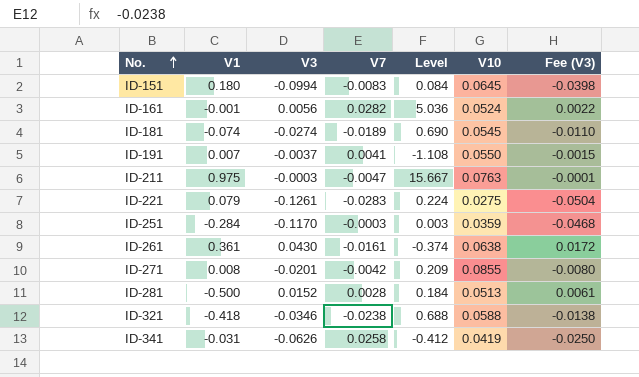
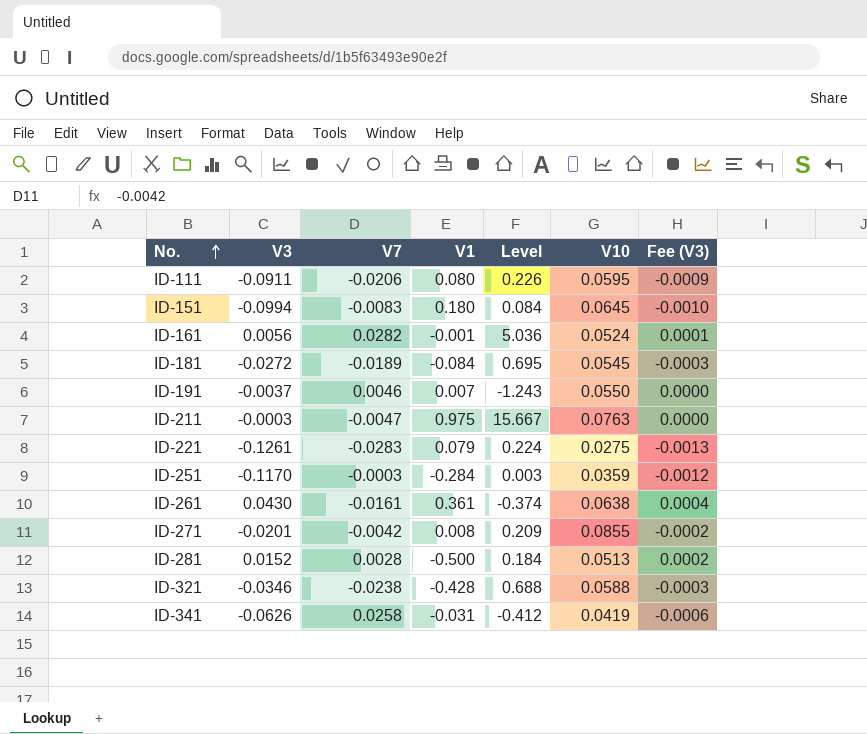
column V1 | position: 2 -> 4
column Fee (V3) | formula: [V3] * 0.4 -> [V3] * 0.01
row ID-111: none -> -0.0911 | -0.0206 | 0.080 | 0.226 | 0.0595 | -0.0009
ID-181 | V3: -0.0274 -> -0.0272
ID-181 | V1: -0.074 -> -0.084
ID-181 | Level: 0.690 -> 0.695
ID-191 | V7: 0.0041 -> 0.0046
ID-191 | Level: -1.108 -> -1.243
ID-321 | V1: -0.418 -> -0.428

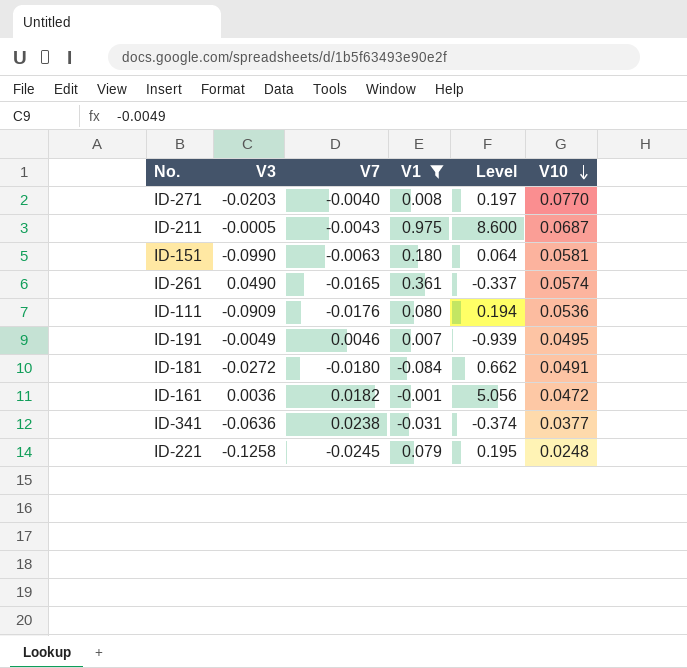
filter: none -> V1 >= -0.084
row order: No. ascending -> V10 descending
column Fee (V3) | formula: [V3] * 0.01 -> none
ID-271 | V3: -0.0201 -> -0.0203
ID-271 | V7: -0.0042 -> -0.0040
ID-271 | Level: 0.209 -> 0.197
ID-271 | V10: 0.0855 -> 0.0770
ID-211 | V3: -0.0003 -> -0.0005
ID-211 | V7: -0.0047 -> -0.0043
ID-211 | Level: 15.667 -> 8.600
ID-211 | V10: 0.0763 -> 0.0687
ID-151 | V3: -0.0994 -> -0.0990
ID-151 | V7: -0.0083 -> -0.0063
ID-151 | Level: 0.084 -> 0.064
ID-151 | V10: 0.0645 -> 0.0581
ID-261 | V3: 0.0430 -> 0.0490
ID-261 | V7: -0.0161 -> -0.0165
ID-261 | Level: -0.374 -> -0.337
ID-261 | V10: 0.0638 -> 0.0574
ID-111 | V3: -0.0911 -> -0.0909
ID-111 | V7: -0.0206 -> -0.0176
ID-111 | Level: 0.226 -> 0.194
ID-111 | V10: 0.0595 -> 0.0536
ID-191 | V3: -0.0037 -> -0.0049
ID-191 | Level: -1.243 -> -0.939
ID-191 | V10: 0.0550 -> 0.0495
ID-181 | V7: -0.0189 -> -0.0180
ID-181 | Level: 0.695 -> 0.662
ID-181 | V10: 0.0545 -> 0.0491
ID-161 | V3: 0.0056 -> 0.0036
ID-161 | V7: 0.0282 -> 0.0182
ID-161 | Level: 5.036 -> 5.056
ID-161 | V10: 0.0524 -> 0.0472
ID-341 | V3: -0.0626 -> -0.0636
ID-341 | V7: 0.0258 -> 0.0238
ID-341 | Level: -0.412 -> -0.374
ID-341 | V10: 0.0419 -> 0.0377
ID-221 | V3: -0.1261 -> -0.1258
ID-221 | V7: -0.0283 -> -0.0245
ID-221 | Level: 0.224 -> 0.195
ID-221 | V10: 0.0275 -> 0.0248

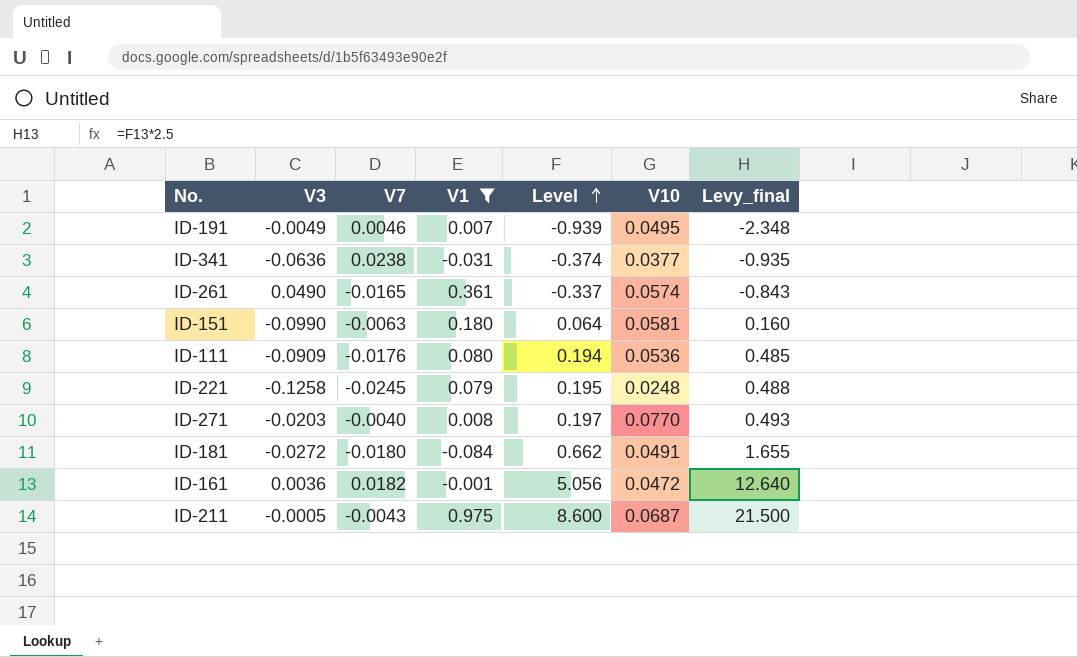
row order: V10 descending -> Level ascending
column Levy_final | formula: none -> [Level] * 2.5

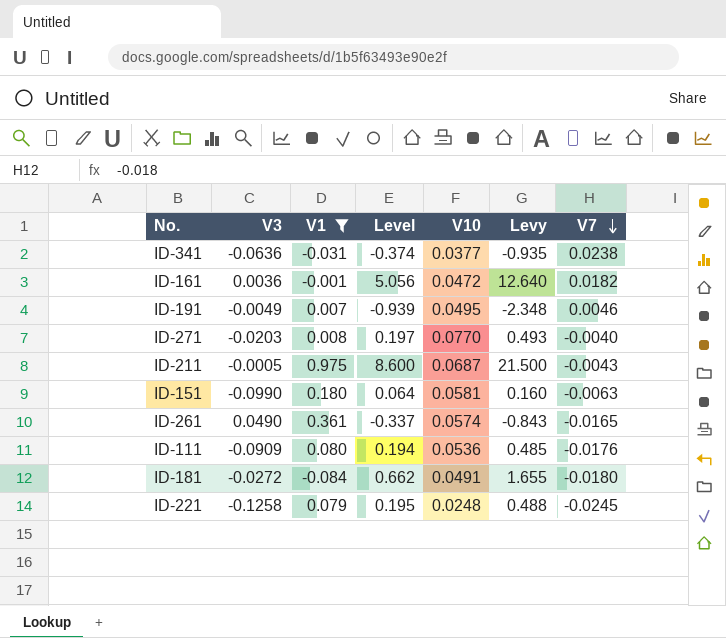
row order: Level ascending -> V7 descending
column name: Levy_final -> Levy
column V7 | position: 3 -> 7

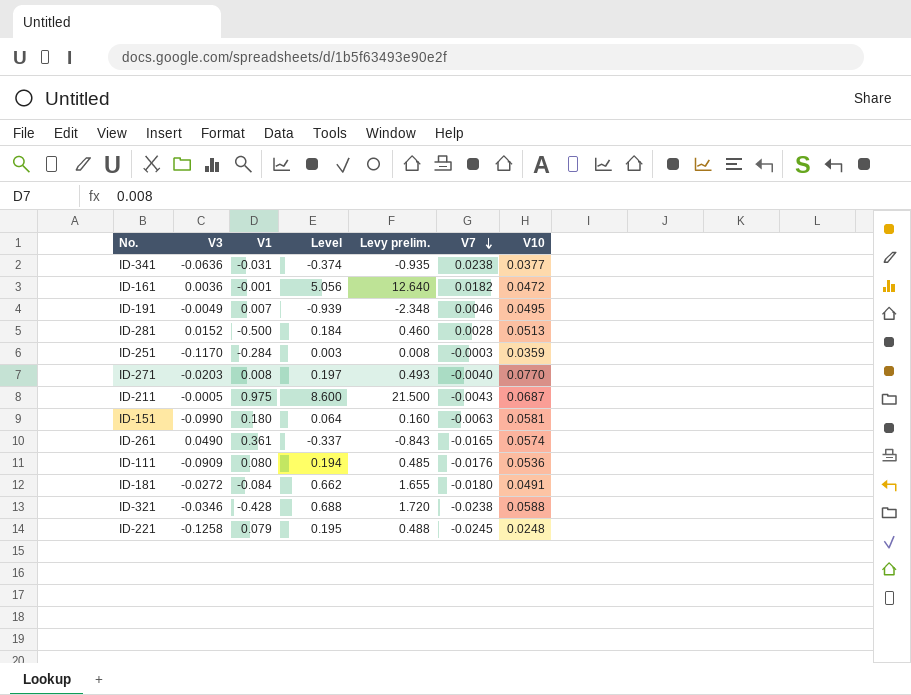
filter: V1 >= -0.084 -> none
column name: Levy -> Levy prelim.
column V10 | position: 5 -> 7

